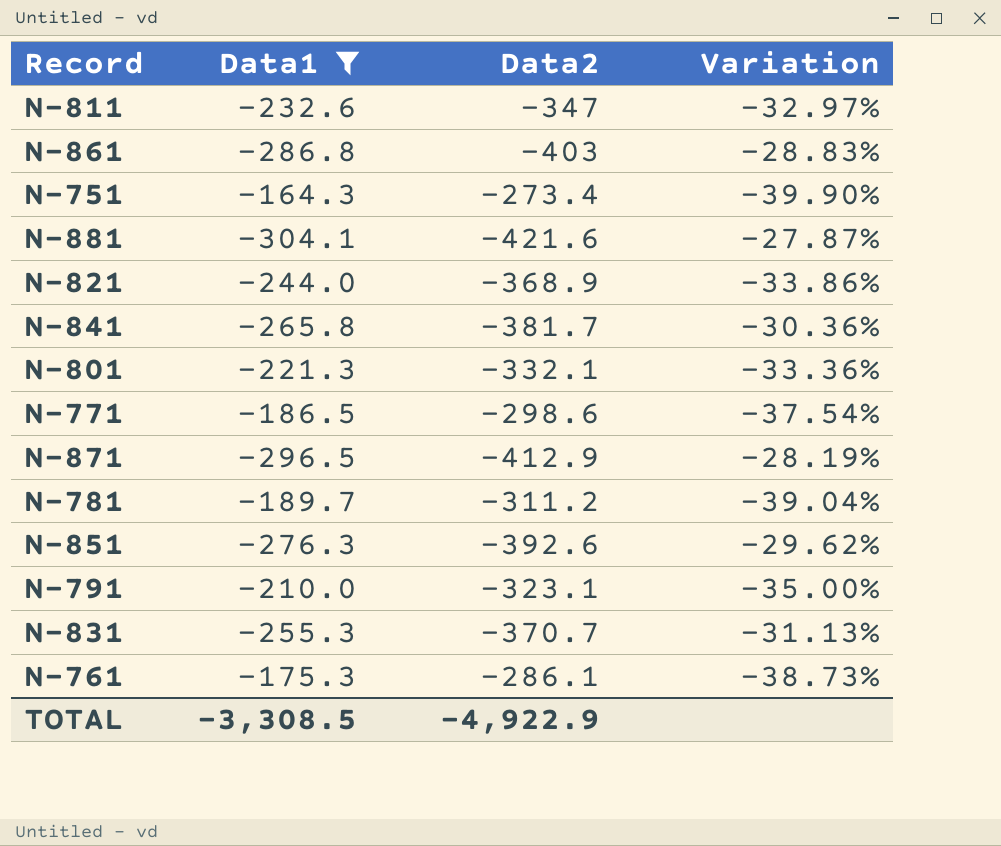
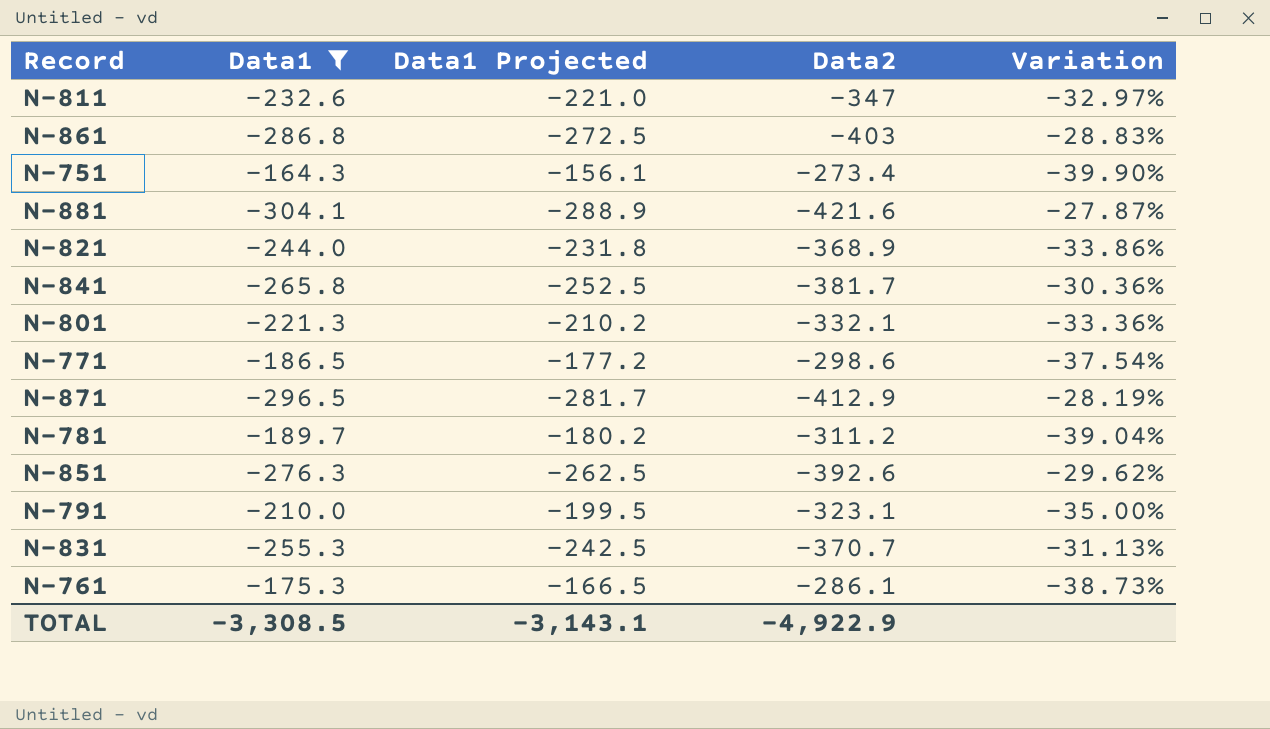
column Data1 Projected | formula: none -> [Data1] * 0.95

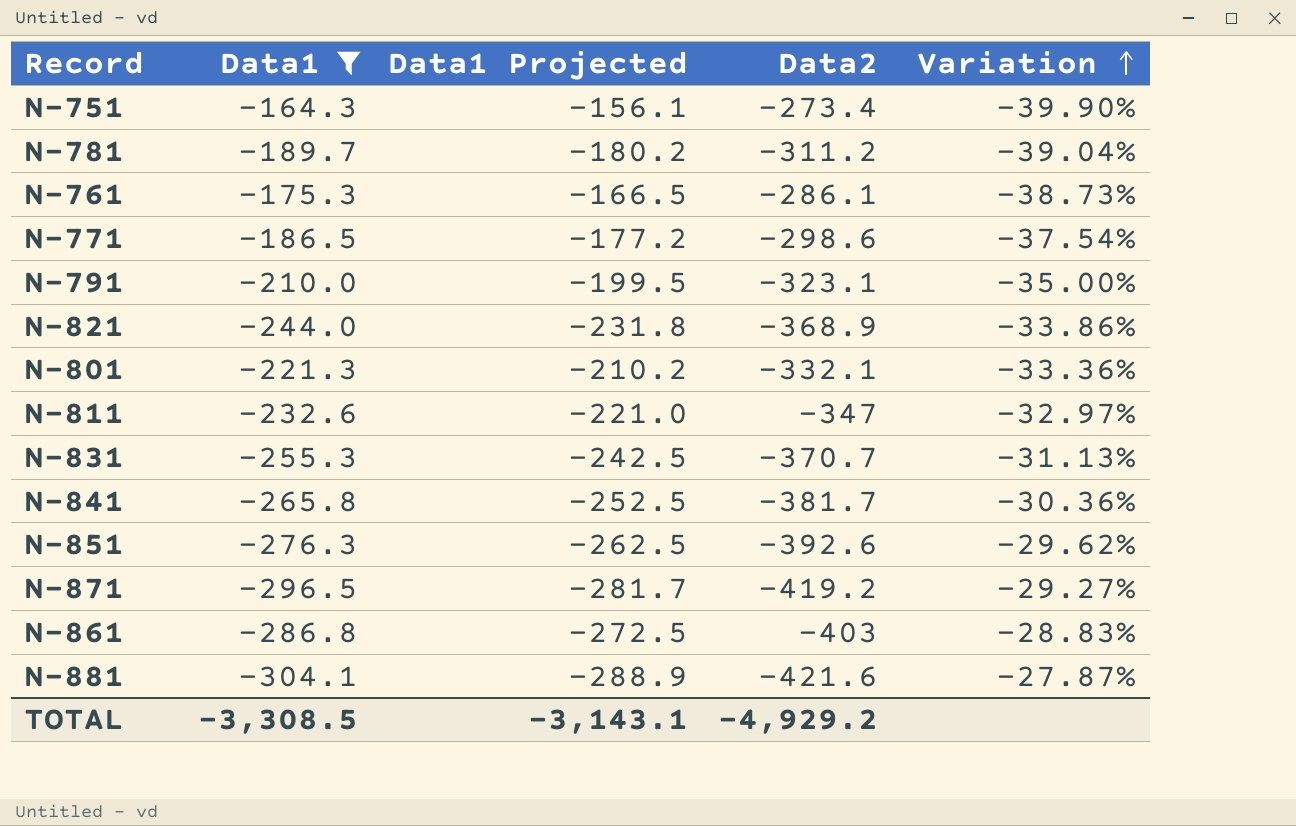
row order: none -> Variation ascending
N-871 | Data2: -412.9 -> -419.2
N-871 | Variation: -28.19% -> -29.27%
TOTAL | Data2: -4,922.9 -> -4,929.2

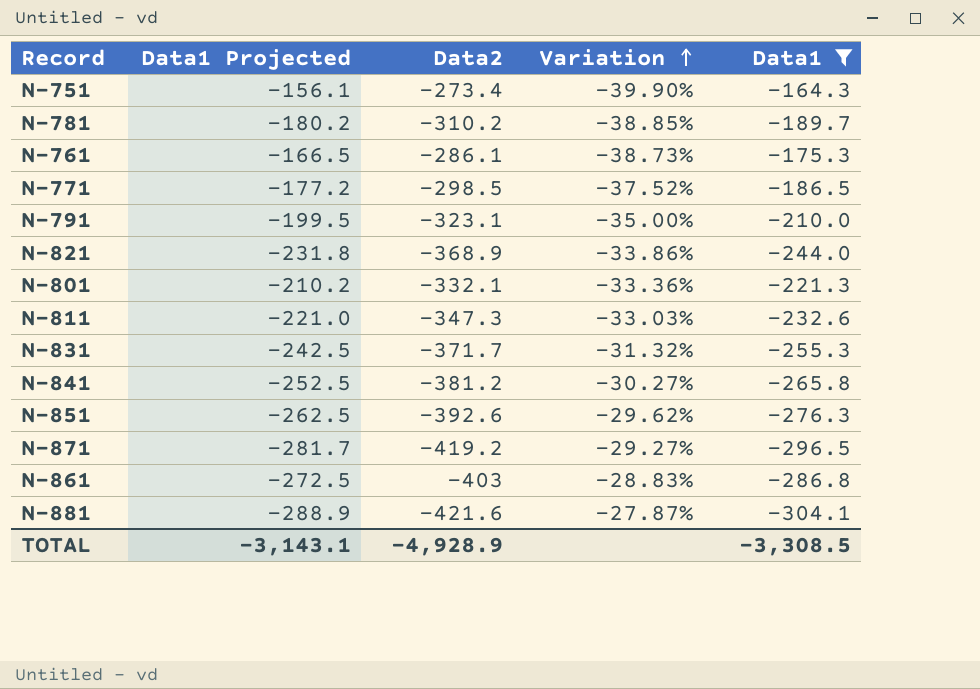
column Data1 | position: 2 -> 5
N-781 | Data2: -311.2 -> -310.2
N-781 | Variation: -39.04% -> -38.85%
N-771 | Data2: -298.6 -> -298.5
N-771 | Variation: -37.54% -> -37.52%
N-811 | Data2: -347 -> -347.3
N-811 | Variation: -32.97% -> -33.03%
N-831 | Data2: -370.7 -> -371.7
N-831 | Variation: -31.13% -> -31.32%
N-841 | Data2: -381.7 -> -381.2
N-841 | Variation: -30.36% -> -30.27%
TOTAL | Data2: -4,929.2 -> -4,928.9

